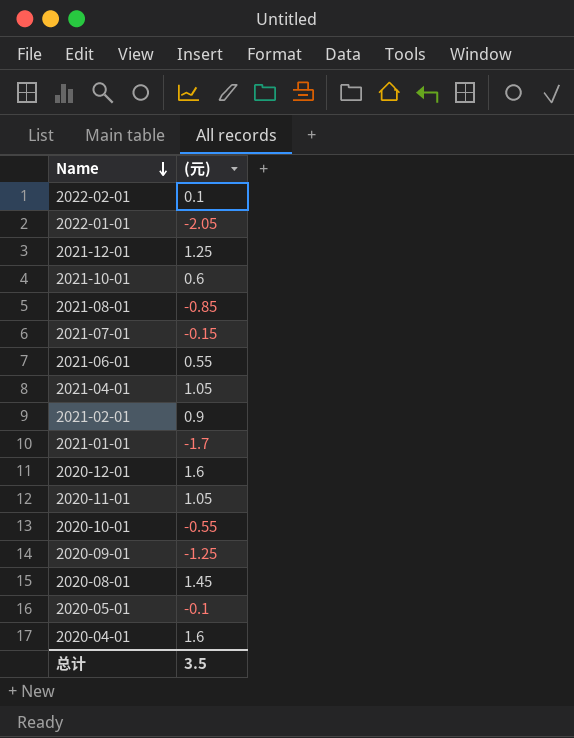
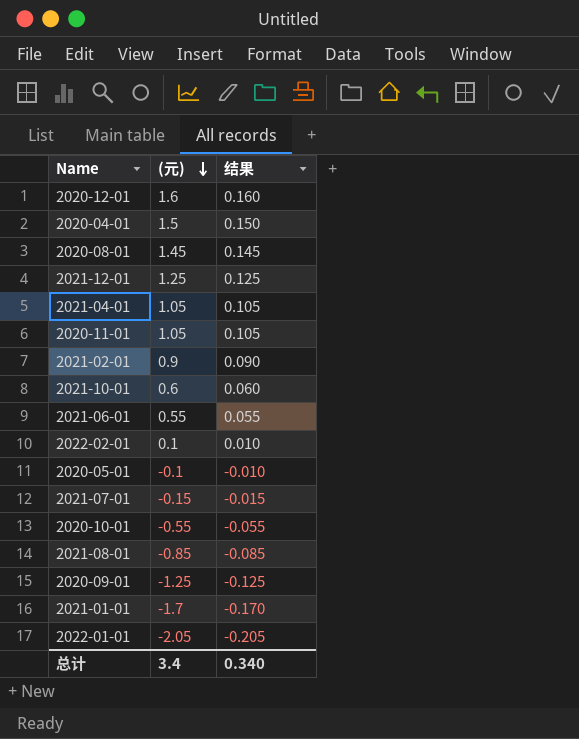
row order: Name descending -> (元) descending
column 结果 | formula: none -> [(元)] * 0.1
2020-04-01 | (元): 1.6 -> 1.5
总计 | (元): 3.5 -> 3.4

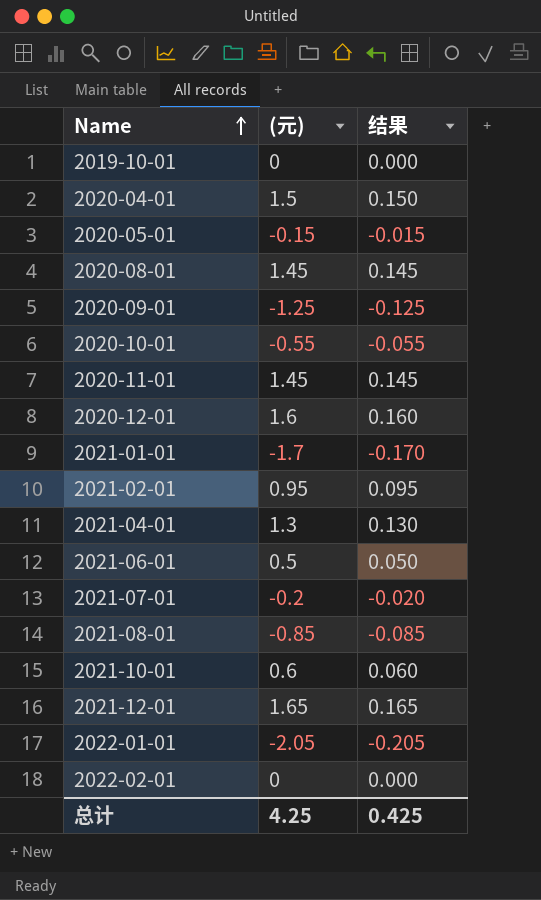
row order: (元) descending -> Name ascending
row 2019-10-01: none -> 0 | 0.000
2020-05-01 | (元): -0.1 -> -0.15
2020-05-01 | 结果: -0.010 -> -0.015
2020-11-01 | (元): 1.05 -> 1.45
2020-11-01 | 结果: 0.105 -> 0.145
2021-02-01 | (元): 0.9 -> 0.95
2021-02-01 | 结果: 0.090 -> 0.095
2021-04-01 | (元): 1.05 -> 1.3
2021-04-01 | 结果: 0.105 -> 0.130
2021-06-01 | (元): 0.55 -> 0.5
2021-06-01 | 结果: 0.055 -> 0.050
2021-07-01 | (元): -0.15 -> -0.2
2021-07-01 | 结果: -0.015 -> -0.020
2021-12-01 | (元): 1.25 -> 1.65
2021-12-01 | 结果: 0.125 -> 0.165
2022-02-01 | (元): 0.1 -> 0
2022-02-01 | 结果: 0.010 -> 0.000
总计 | (元): 3.4 -> 4.25
总计 | 结果: 0.340 -> 0.425

